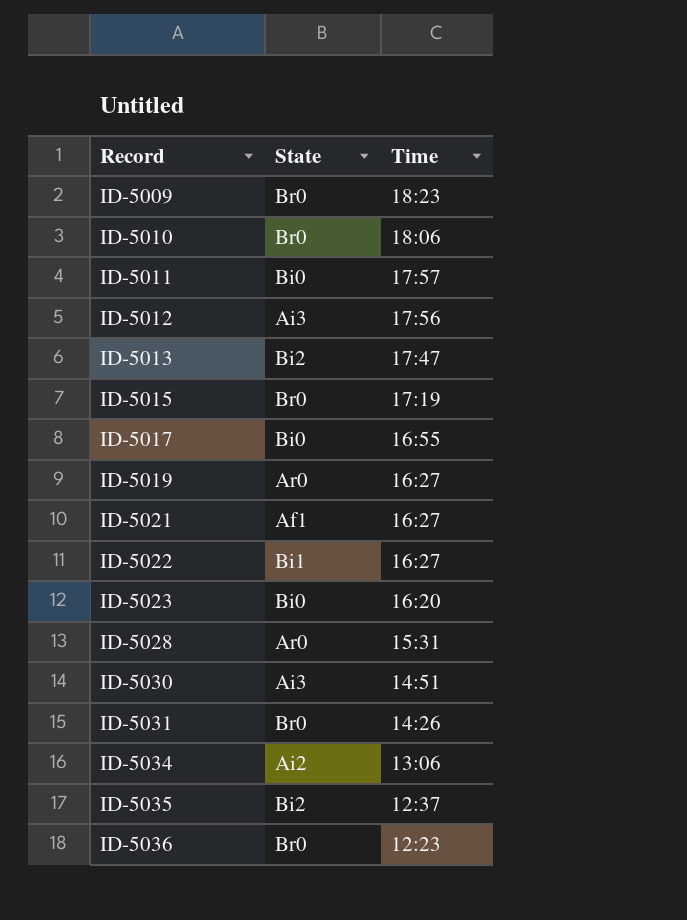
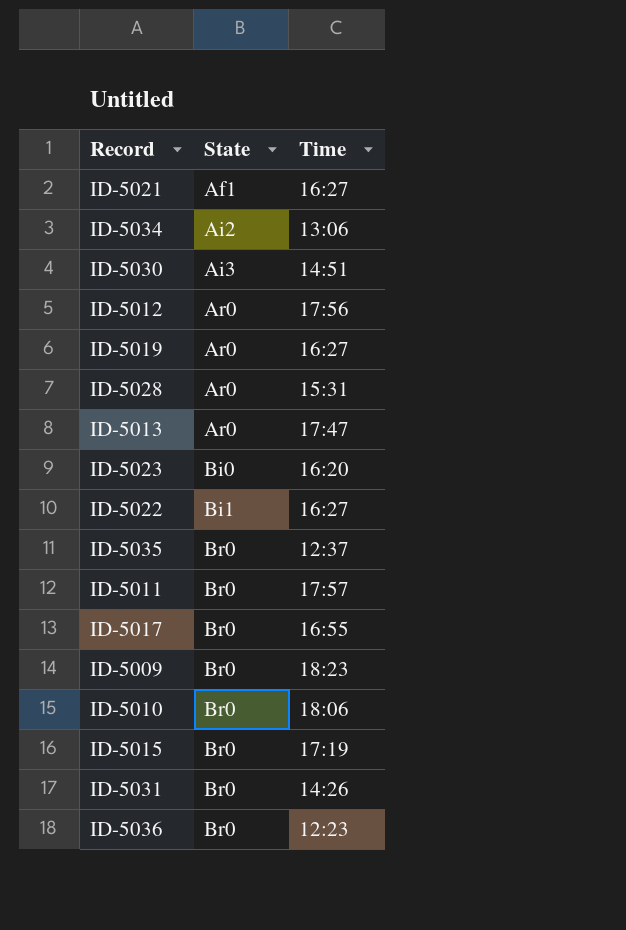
row order: Record ascending -> State ascending
ID-5012 | State: Ai3 -> Ar0
ID-5013 | State: Bi2 -> Ar0
ID-5035 | State: Bi2 -> Br0
ID-5011 | State: Bi0 -> Br0
ID-5017 | State: Bi0 -> Br0

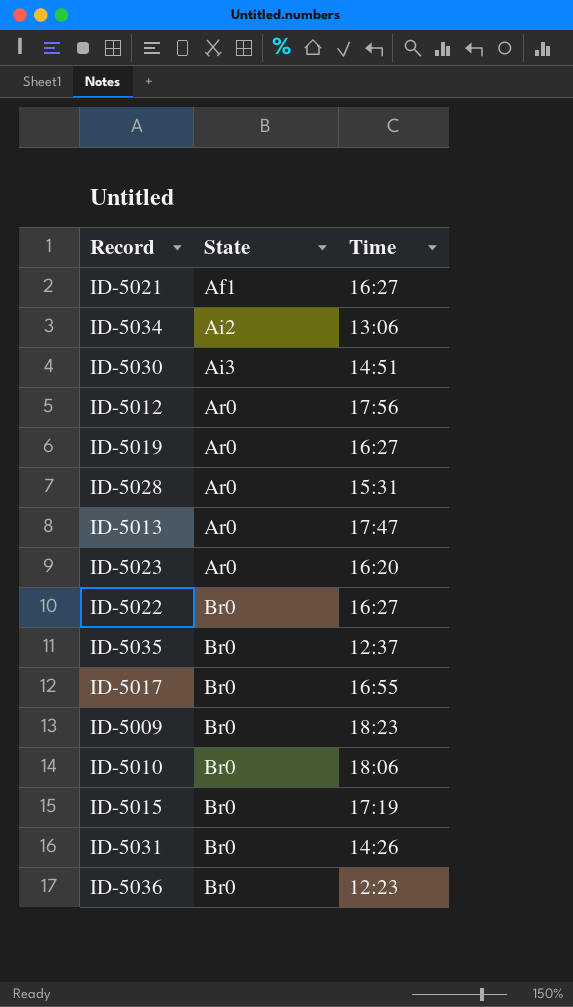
row ID-5011: Br0 | 17:57 -> none
ID-5023 | State: Bi0 -> Ar0
ID-5022 | State: Bi1 -> Br0

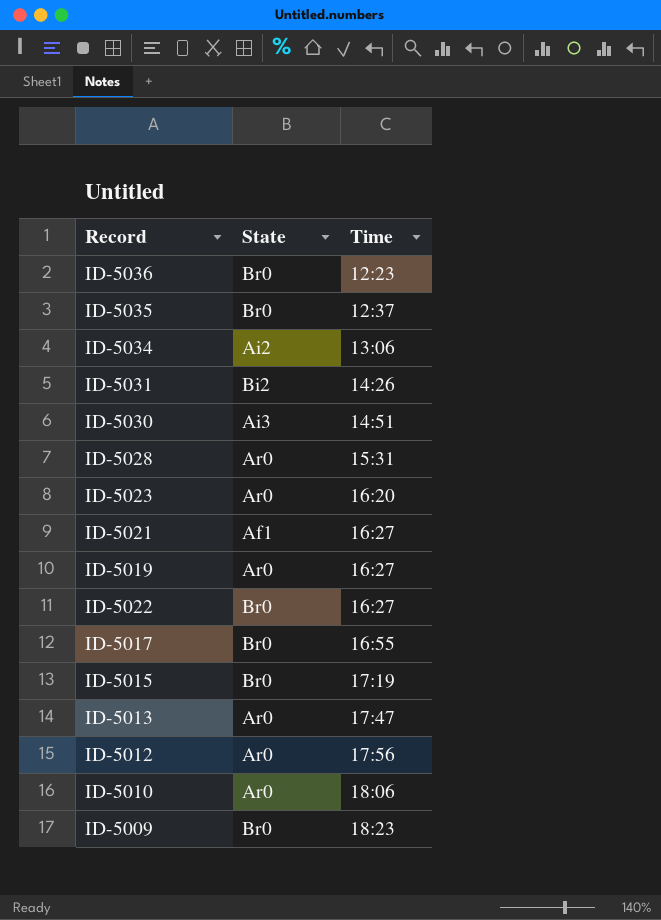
row order: State ascending -> Time ascending
ID-5031 | State: Br0 -> Bi2
ID-5010 | State: Br0 -> Ar0

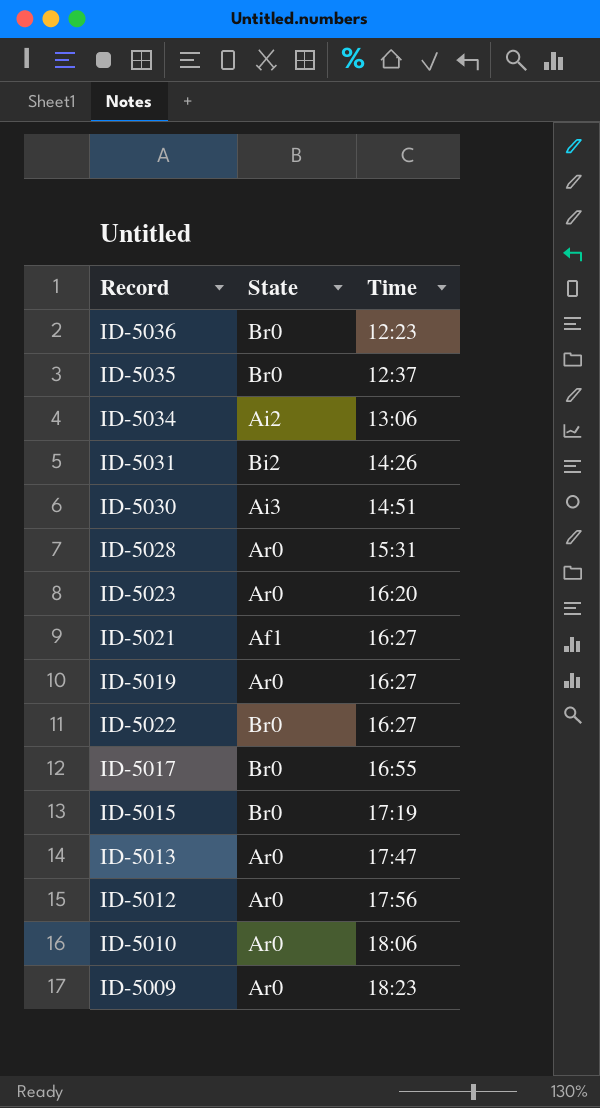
ID-5009 | State: Br0 -> Ar0

